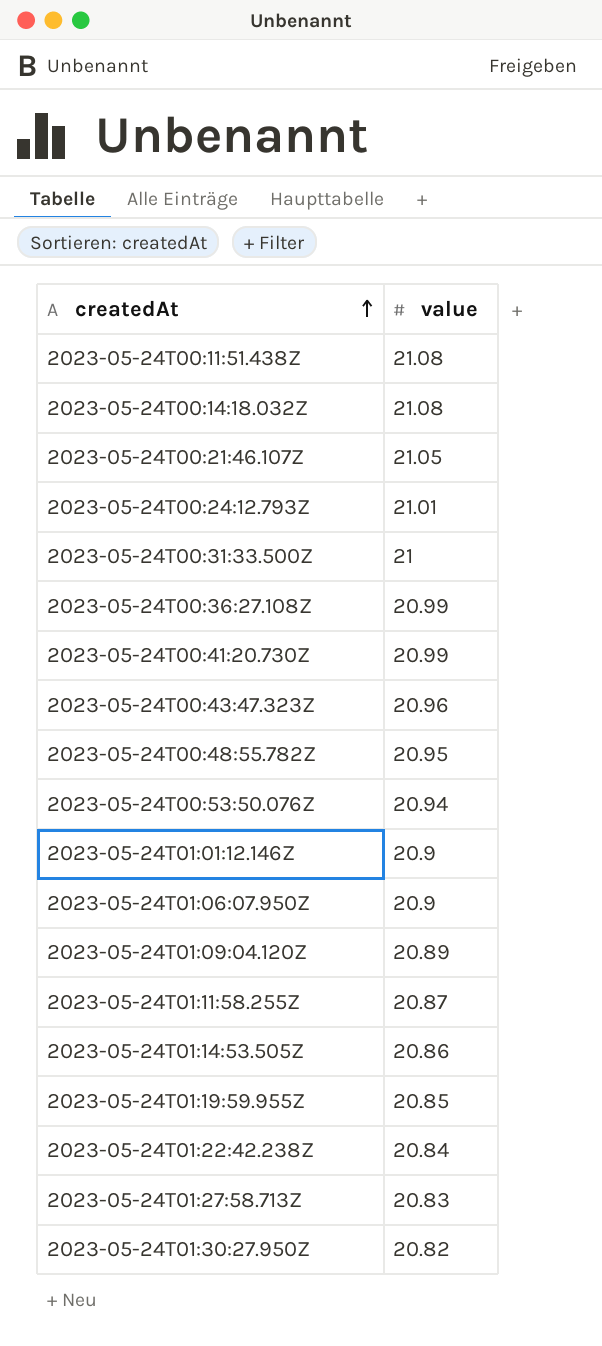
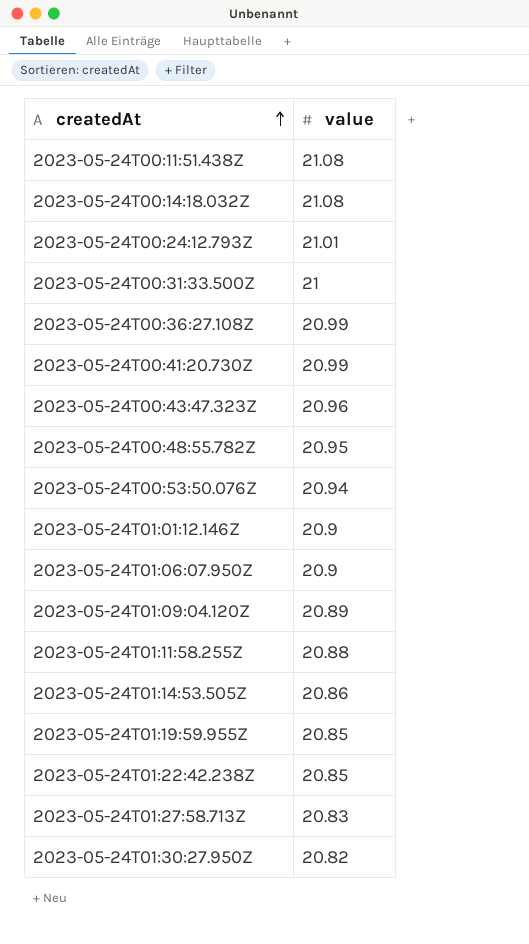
row 2023-05-24T00:21:46.107Z: 21.05 -> none
2023-05-24T01:11:58.255Z | value: 20.87 -> 20.88
2023-05-24T01:22:42.238Z | value: 20.84 -> 20.85

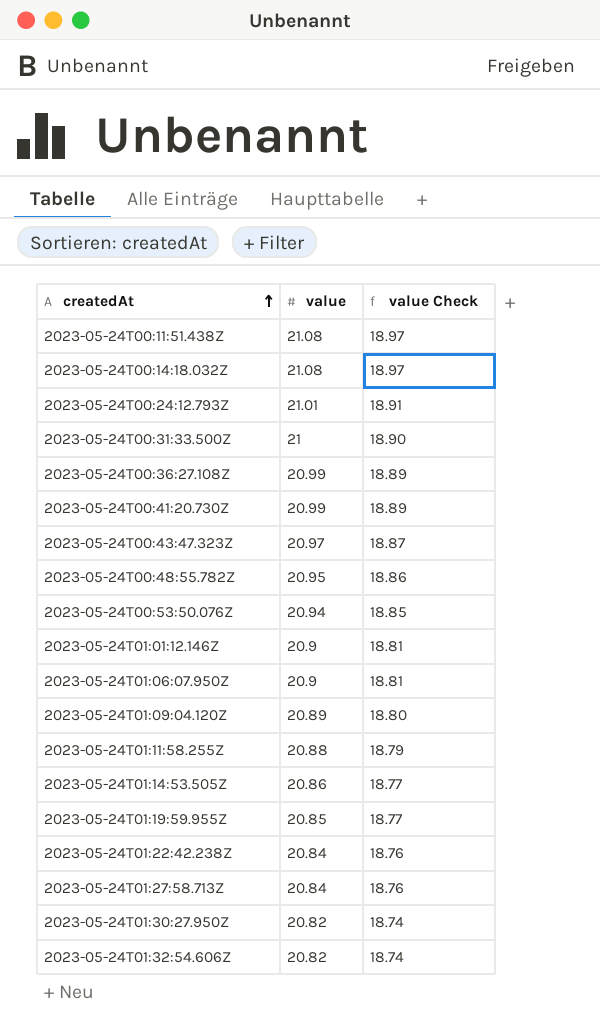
column value Check | formula: none -> [value] * 0.9
2023-05-24T00:43:47.323Z | value: 20.96 -> 20.97
2023-05-24T01:22:42.238Z | value: 20.85 -> 20.84
2023-05-24T01:27:58.713Z | value: 20.83 -> 20.84
row 2023-05-24T01:32:54.606Z: none -> 20.82 | 18.74

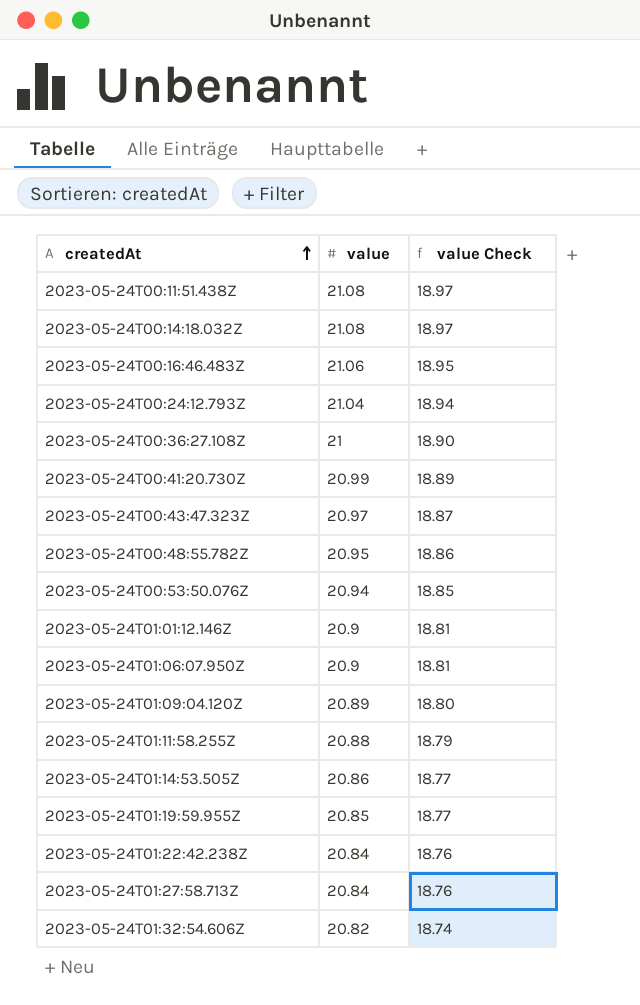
row 2023-05-24T00:31:33.500Z: 21 | 18.90 -> none
row 2023-05-24T01:30:27.950Z: 20.82 | 18.74 -> none
row 2023-05-24T00:16:46.483Z: none -> 21.06 | 18.95
2023-05-24T00:24:12.793Z | value: 21.01 -> 21.04
2023-05-24T00:24:12.793Z | value Check: 18.91 -> 18.94
2023-05-24T00:36:27.108Z | value: 20.99 -> 21
2023-05-24T00:36:27.108Z | value Check: 18.89 -> 18.90

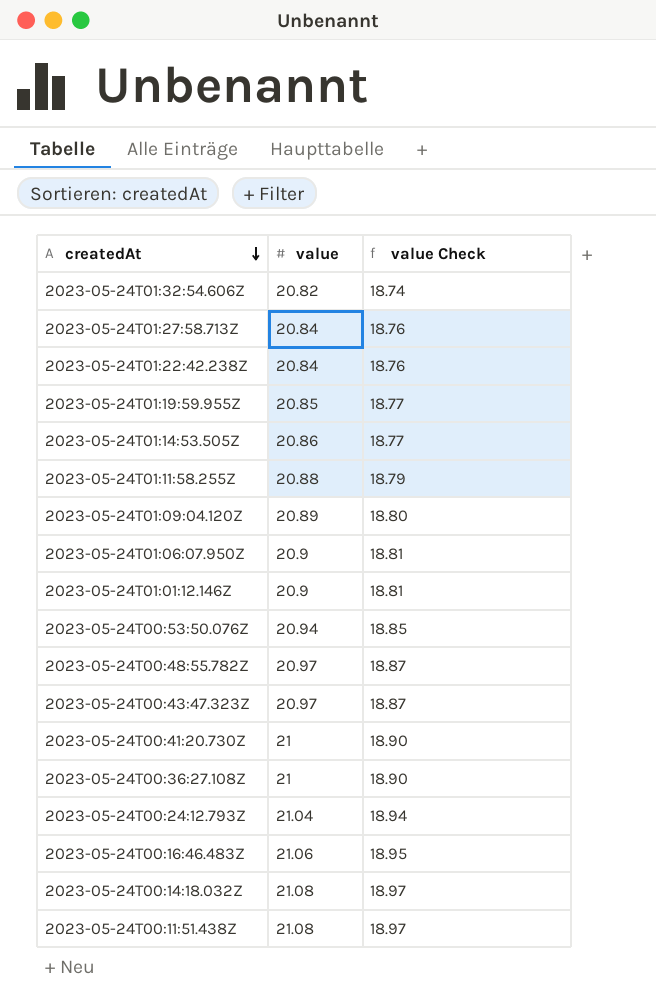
row order: createdAt ascending -> createdAt descending
2023-05-24T00:48:55.782Z | value: 20.95 -> 20.97
2023-05-24T00:48:55.782Z | value Check: 18.86 -> 18.87
2023-05-24T00:41:20.730Z | value: 20.99 -> 21
2023-05-24T00:41:20.730Z | value Check: 18.89 -> 18.90

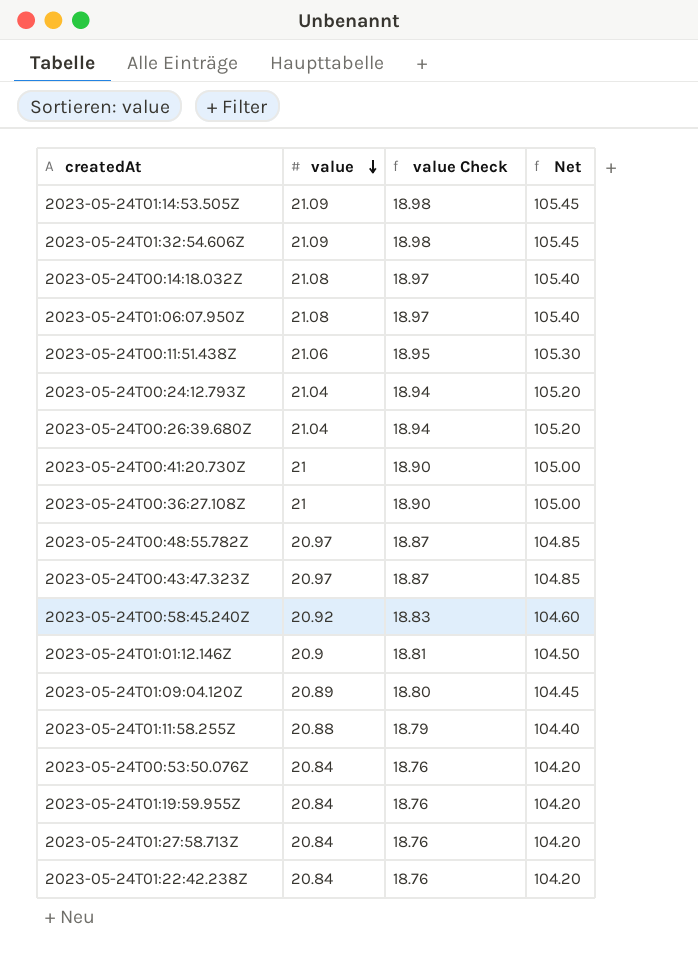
row order: createdAt descending -> value descending
column Net | formula: none -> [value] * 5
row 2023-05-24T00:16:46.483Z: 21.06 | 18.95 -> none
2023-05-24T01:14:53.505Z | value: 20.86 -> 21.09
2023-05-24T01:14:53.505Z | value Check: 18.77 -> 18.98
2023-05-24T01:32:54.606Z | value: 20.82 -> 21.09
2023-05-24T01:32:54.606Z | value Check: 18.74 -> 18.98
2023-05-24T01:06:07.950Z | value: 20.9 -> 21.08
2023-05-24T01:06:07.950Z | value Check: 18.81 -> 18.97
2023-05-24T00:11:51.438Z | value: 21.08 -> 21.06
2023-05-24T00:11:51.438Z | value Check: 18.97 -> 18.95
row 2023-05-24T00:26:39.680Z: none -> 21.04 | 18.94 | 105.20
row 2023-05-24T00:58:45.240Z: none -> 20.92 | 18.83 | 104.60
2023-05-24T00:53:50.076Z | value: 20.94 -> 20.84
2023-05-24T00:53:50.076Z | value Check: 18.85 -> 18.76
2023-05-24T01:19:59.955Z | value: 20.85 -> 20.84
2023-05-24T01:19:59.955Z | value Check: 18.77 -> 18.76

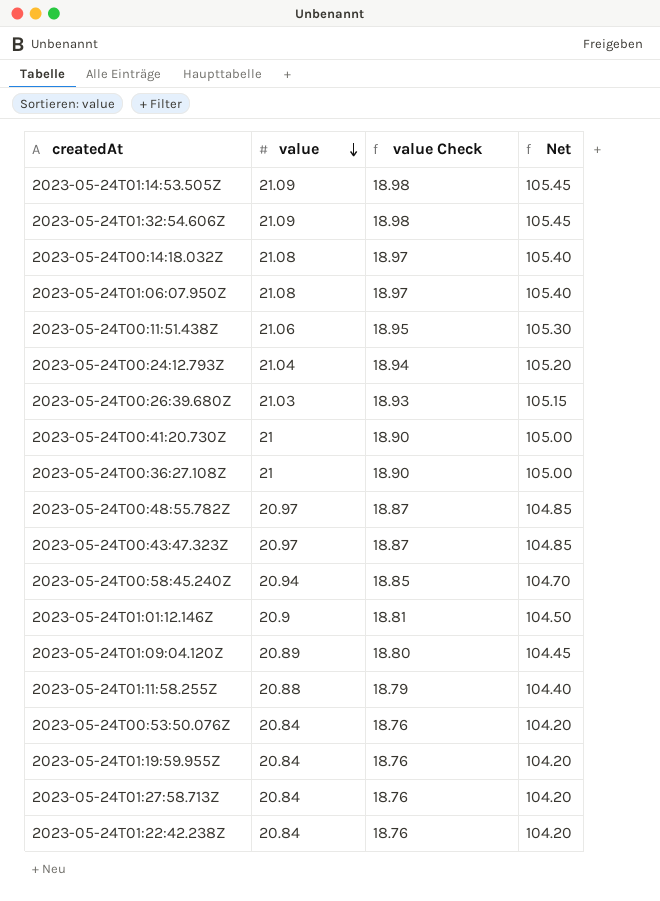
2023-05-24T00:26:39.680Z | value: 21.04 -> 21.03
2023-05-24T00:26:39.680Z | value Check: 18.94 -> 18.93
2023-05-24T00:26:39.680Z | Net: 105.20 -> 105.15
2023-05-24T00:58:45.240Z | value: 20.92 -> 20.94
2023-05-24T00:58:45.240Z | value Check: 18.83 -> 18.85
2023-05-24T00:58:45.240Z | Net: 104.60 -> 104.70

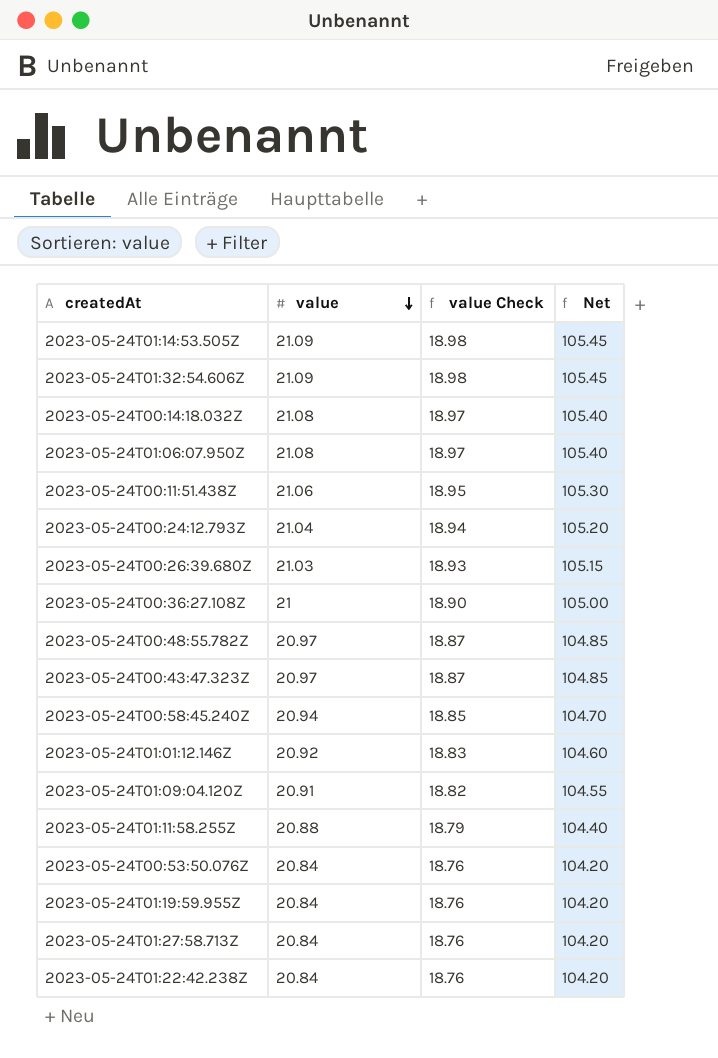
row 2023-05-24T00:41:20.730Z: 21 | 18.90 | 105.00 -> none
2023-05-24T01:01:12.146Z | value: 20.9 -> 20.92
2023-05-24T01:01:12.146Z | value Check: 18.81 -> 18.83
2023-05-24T01:01:12.146Z | Net: 104.50 -> 104.60
2023-05-24T01:09:04.120Z | value: 20.89 -> 20.91
2023-05-24T01:09:04.120Z | value Check: 18.80 -> 18.82
2023-05-24T01:09:04.120Z | Net: 104.45 -> 104.55

